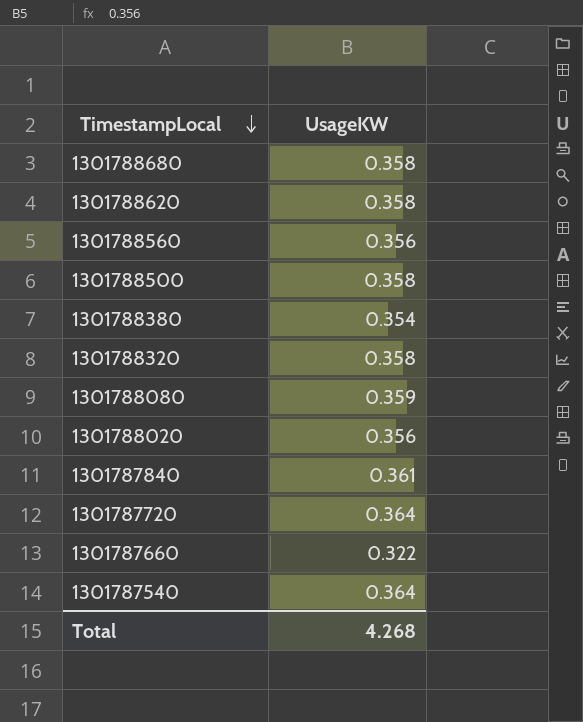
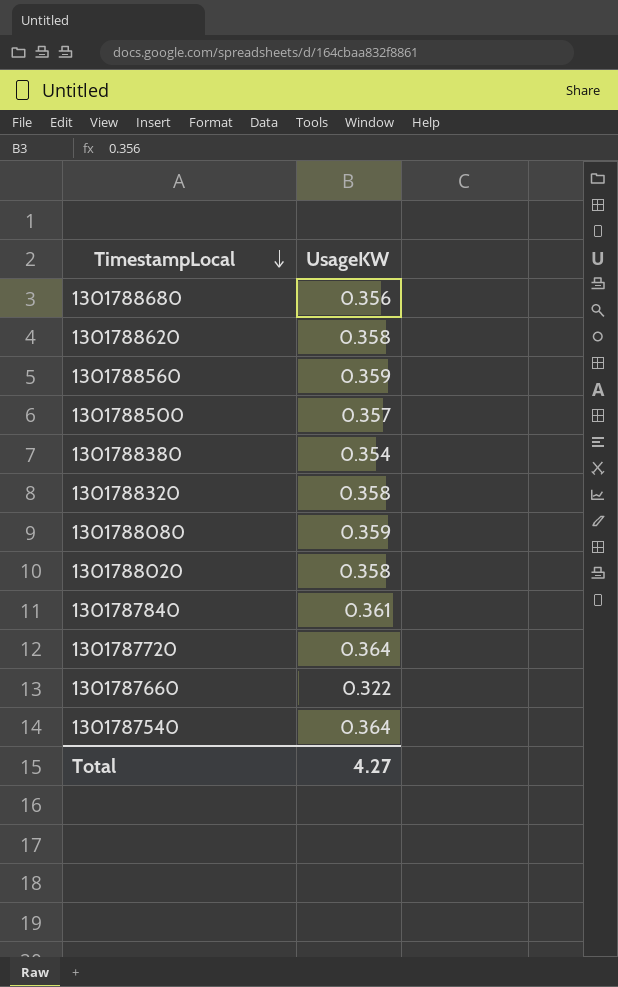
1301788680 | UsageKW: 0.358 -> 0.356
1301788560 | UsageKW: 0.356 -> 0.359
1301788500 | UsageKW: 0.358 -> 0.357
1301788020 | UsageKW: 0.356 -> 0.358
Total | UsageKW: 4.268 -> 4.27

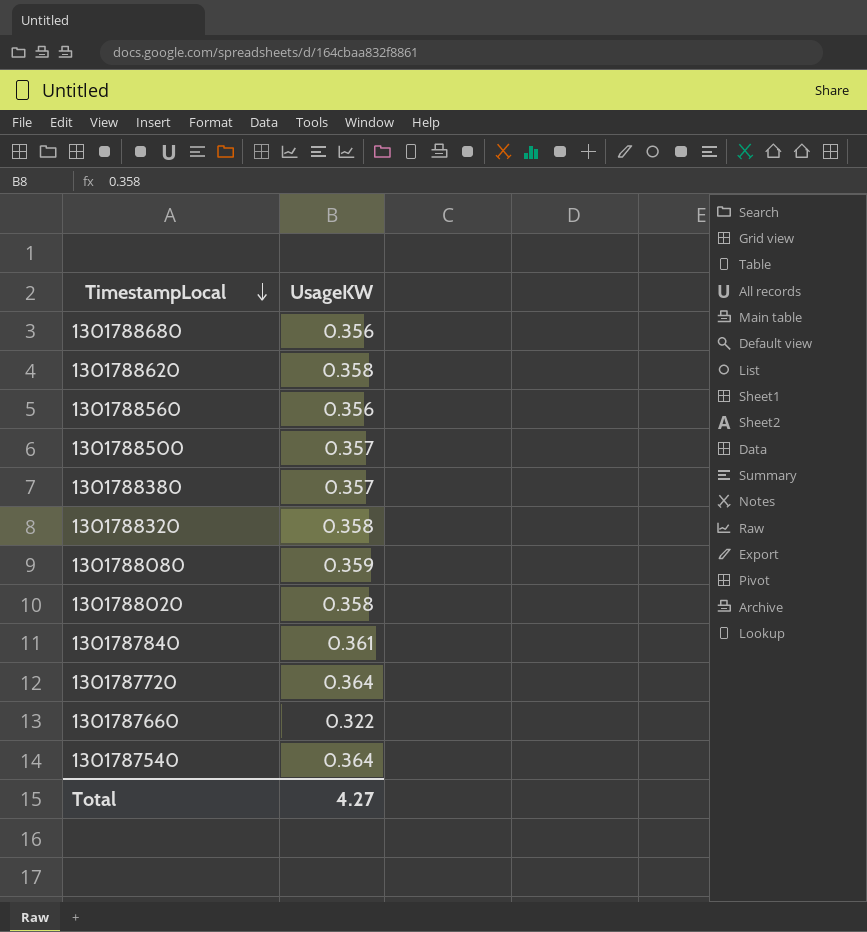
1301788560 | UsageKW: 0.359 -> 0.356
1301788380 | UsageKW: 0.354 -> 0.357

